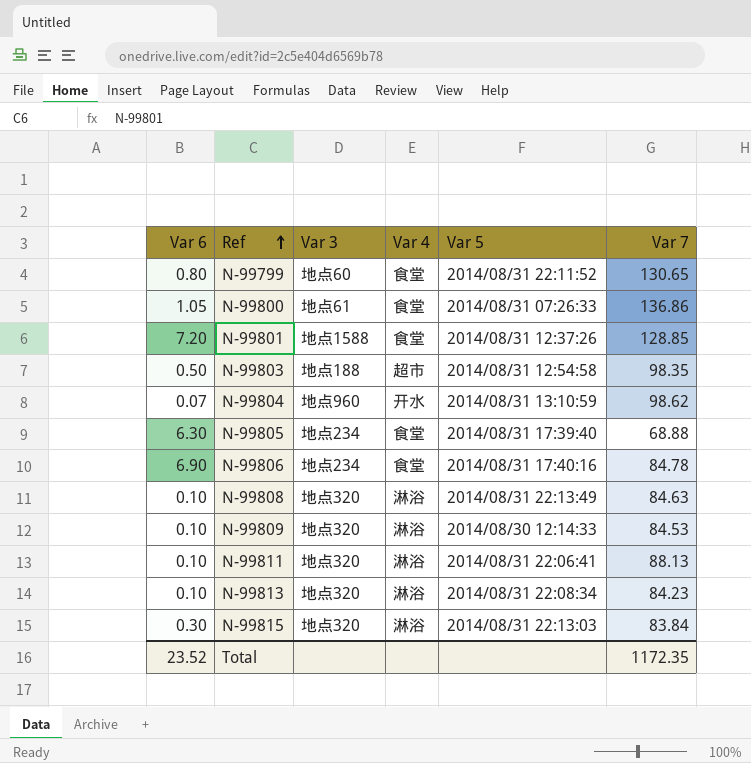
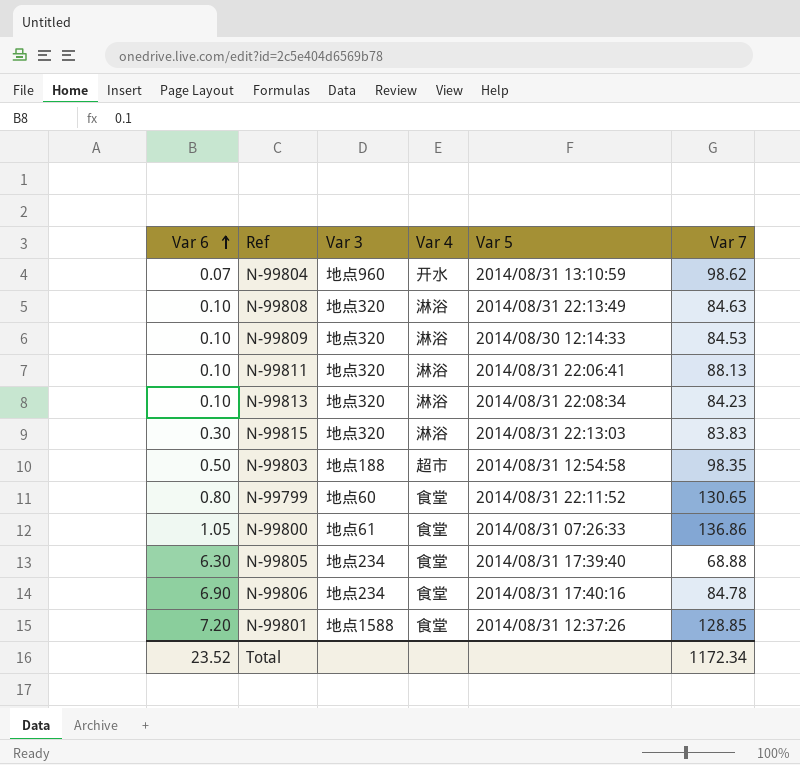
row order: Ref ascending -> Var 6 ascending
N-99815 | Var 7: 83.84 -> 83.83
Total | Var 7: 1172.35 -> 1172.34

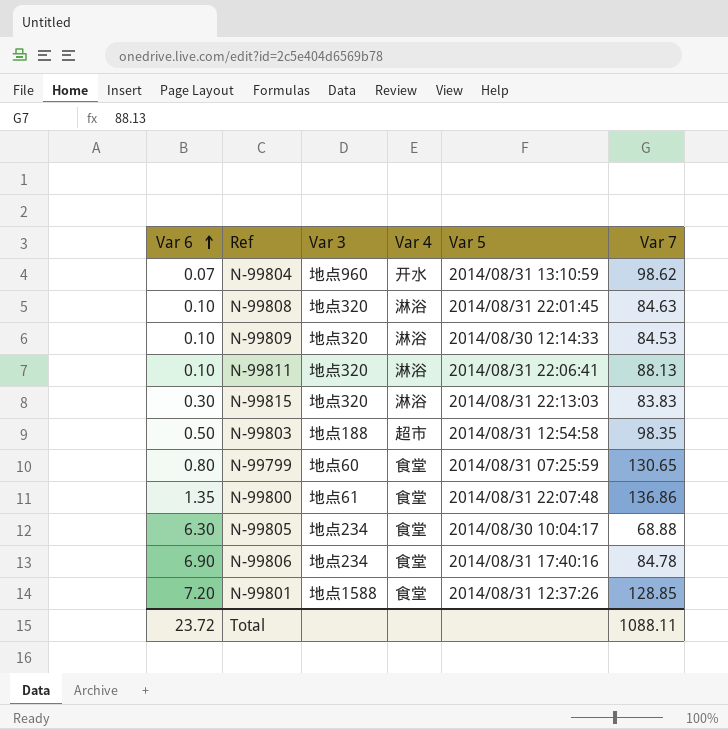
row N-99813: 0.10 | 地点320 | 淋浴 | 2014/08/31 22:08:34 | 84.23 -> none
N-99808 | Var 5: 2014/08/31 22:13:49 -> 2014/08/31 22:01:45
N-99799 | Var 5: 2014/08/31 22:11:52 -> 2014/08/31 07:25:59
N-99800 | Var 6: 1.05 -> 1.35
N-99800 | Var 5: 2014/08/31 07:26:33 -> 2014/08/31 22:07:48
N-99805 | Var 5: 2014/08/31 17:39:40 -> 2014/08/30 10:04:17
Total | Var 6: 23.52 -> 23.72
Total | Var 7: 1172.34 -> 1088.11

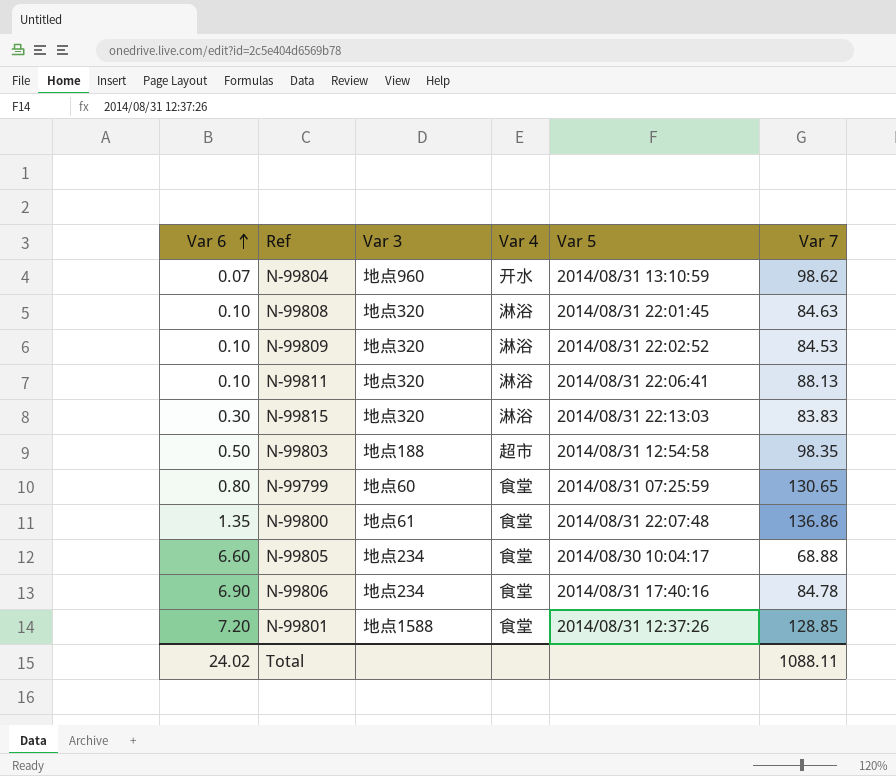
N-99809 | Var 5: 2014/08/30 12:14:33 -> 2014/08/31 22:02:52
N-99805 | Var 6: 6.30 -> 6.60
Total | Var 6: 23.72 -> 24.02

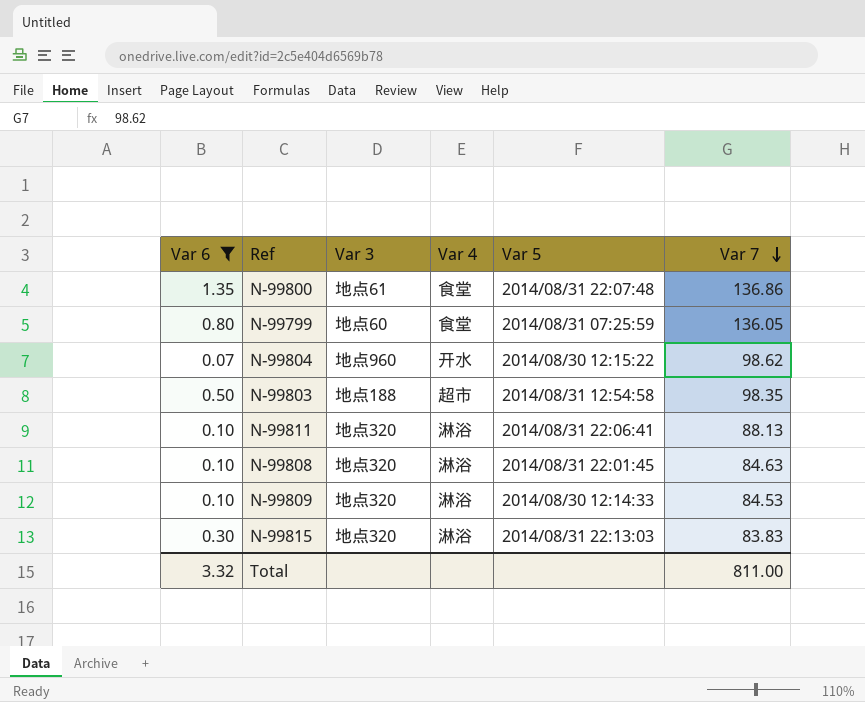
filter: none -> Var 6 <= 1.35
row order: Var 6 ascending -> Var 7 descending
N-99799 | Var 7: 130.65 -> 136.05
N-99804 | Var 5: 2014/08/31 13:10:59 -> 2014/08/30 12:15:22
N-99809 | Var 5: 2014/08/31 22:02:52 -> 2014/08/30 12:14:33
Total | Var 6: 24.02 -> 3.32
Total | Var 7: 1088.11 -> 811.00

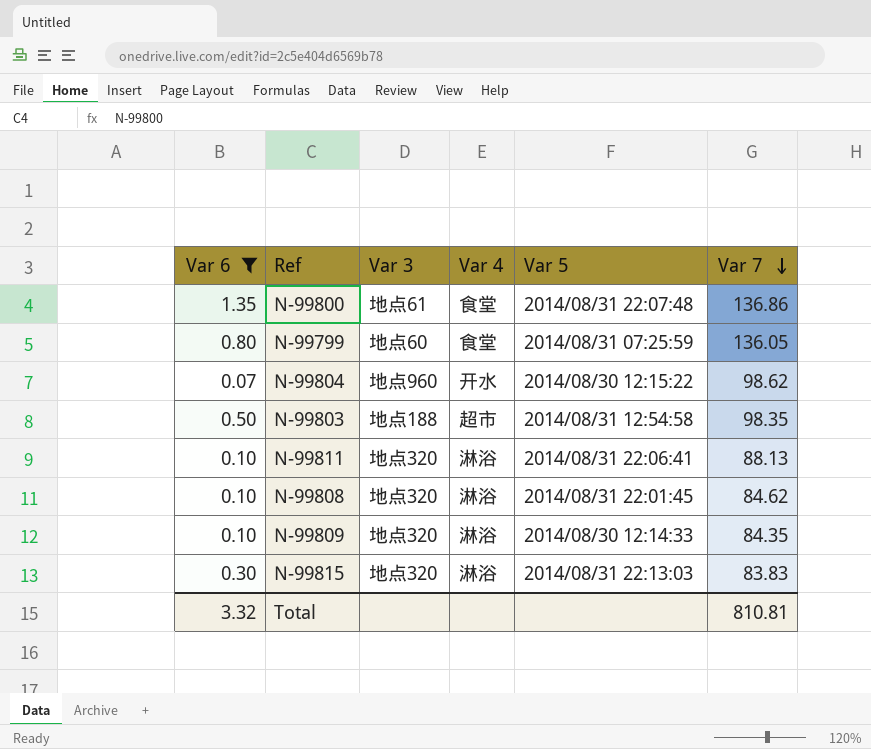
N-99808 | Var 7: 84.63 -> 84.62
N-99809 | Var 7: 84.53 -> 84.35
Total | Var 7: 811.00 -> 810.81

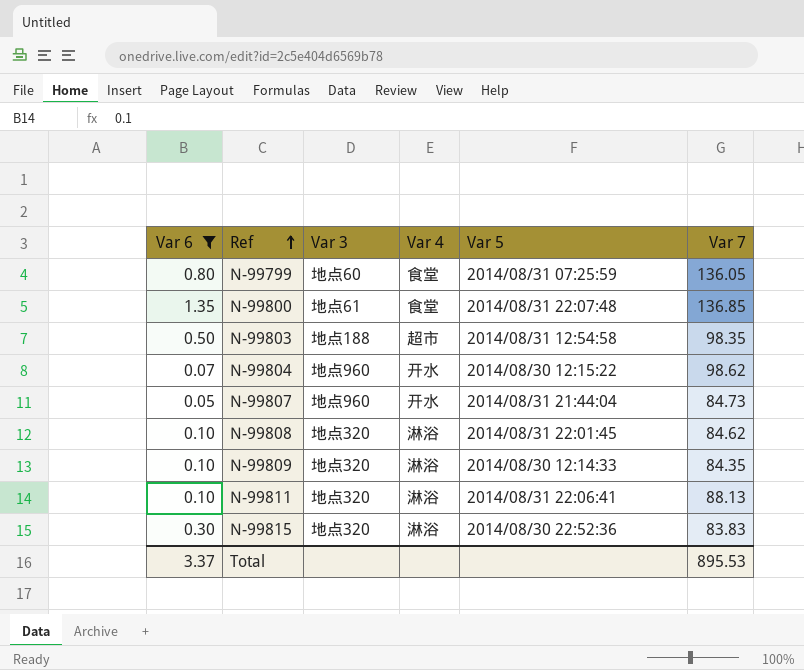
row order: Var 7 descending -> Ref ascending
N-99800 | Var 7: 136.86 -> 136.85
row N-99807: none -> 0.05 | 地点960 | 开水 | 2014/08/31 21:44:04 | 84.73
N-99815 | Var 5: 2014/08/31 22:13:03 -> 2014/08/30 22:52:36
Total | Var 6: 3.32 -> 3.37
Total | Var 7: 810.81 -> 895.53

